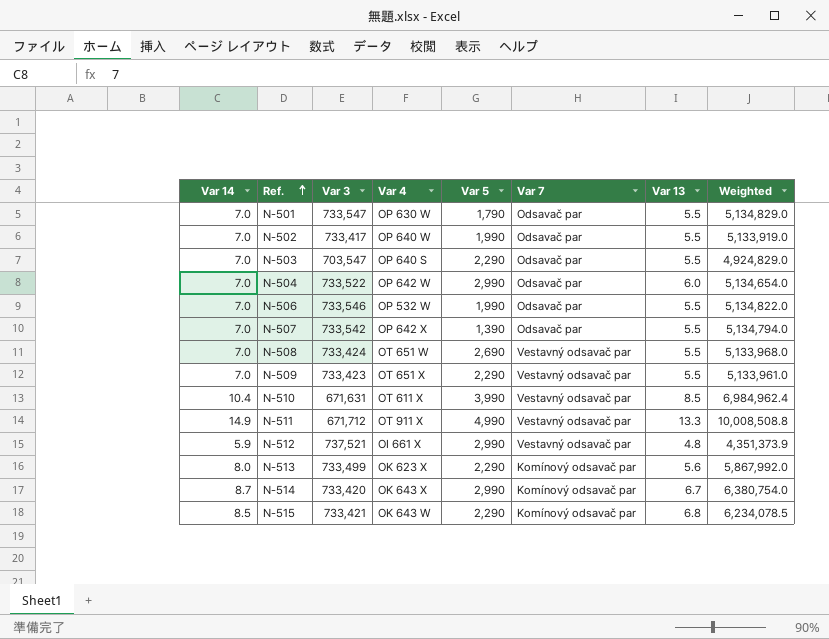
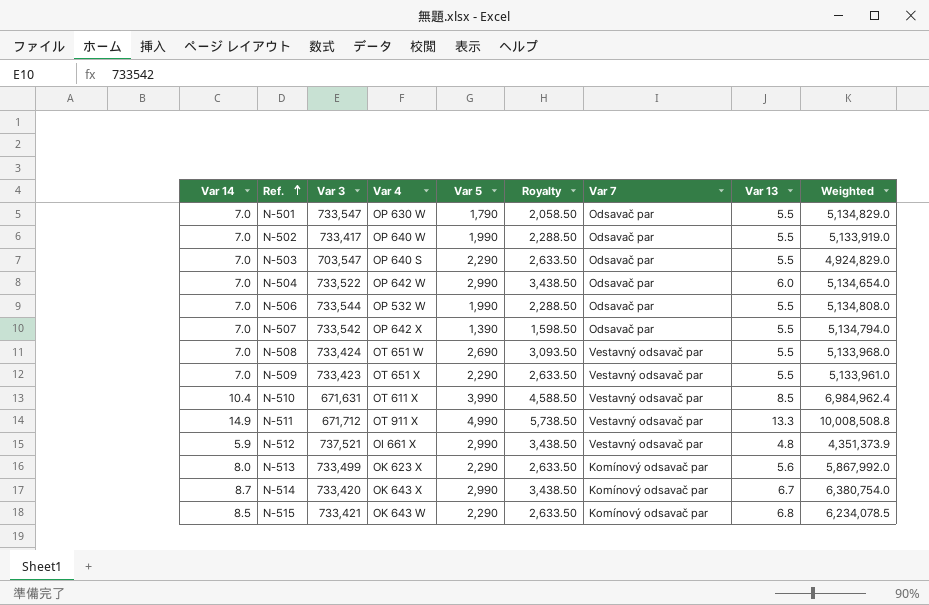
column Royalty | formula: none -> [Var 5] * 1.15
N-506 | Var 3: 733,546 -> 733,544
N-506 | Weighted: 5,134,822.0 -> 5,134,808.0

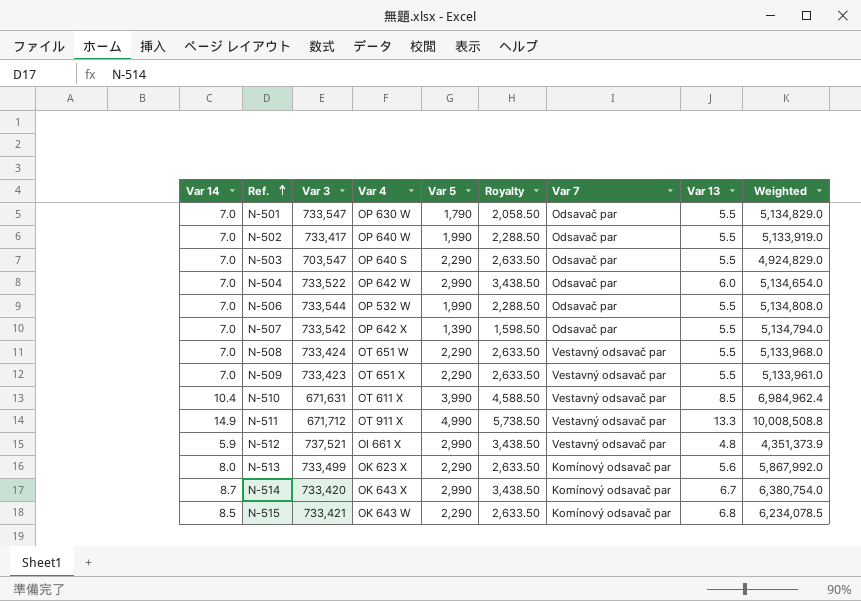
N-508 | Var 5: 2,690 -> 2,290
N-508 | Royalty: 3,093.50 -> 2,633.50

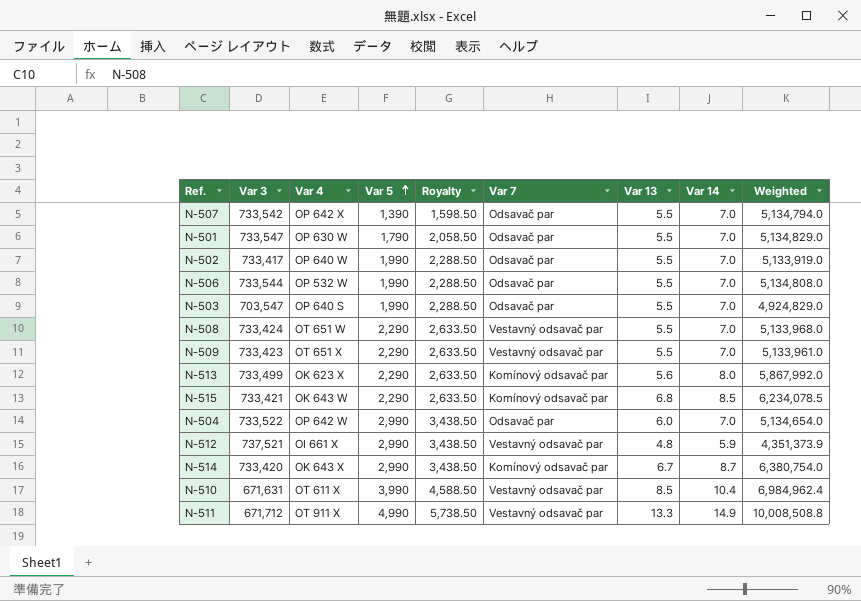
row order: Ref. ascending -> Var 5 ascending
column Var 14 | position: 1 -> 8
N-503 | Var 5: 2,290 -> 1,990
N-503 | Royalty: 2,633.50 -> 2,288.50

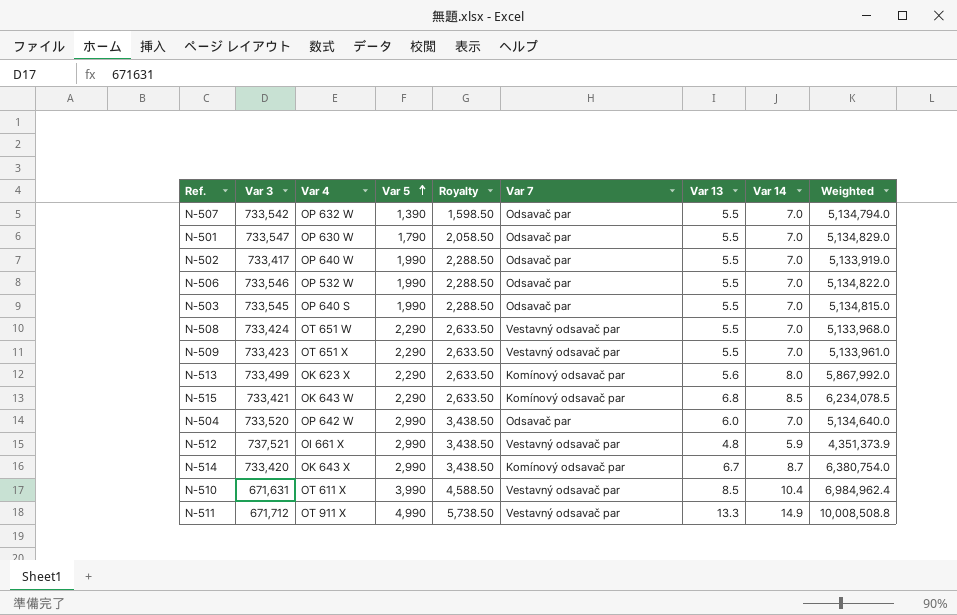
N-507 | Var 4: OP 642 X -> OP 632 W
N-506 | Var 3: 733,544 -> 733,546
N-506 | Weighted: 5,134,808.0 -> 5,134,822.0
N-503 | Var 3: 703,547 -> 733,545
N-503 | Weighted: 4,924,829.0 -> 5,134,815.0
N-504 | Var 3: 733,522 -> 733,520
N-504 | Weighted: 5,134,654.0 -> 5,134,640.0

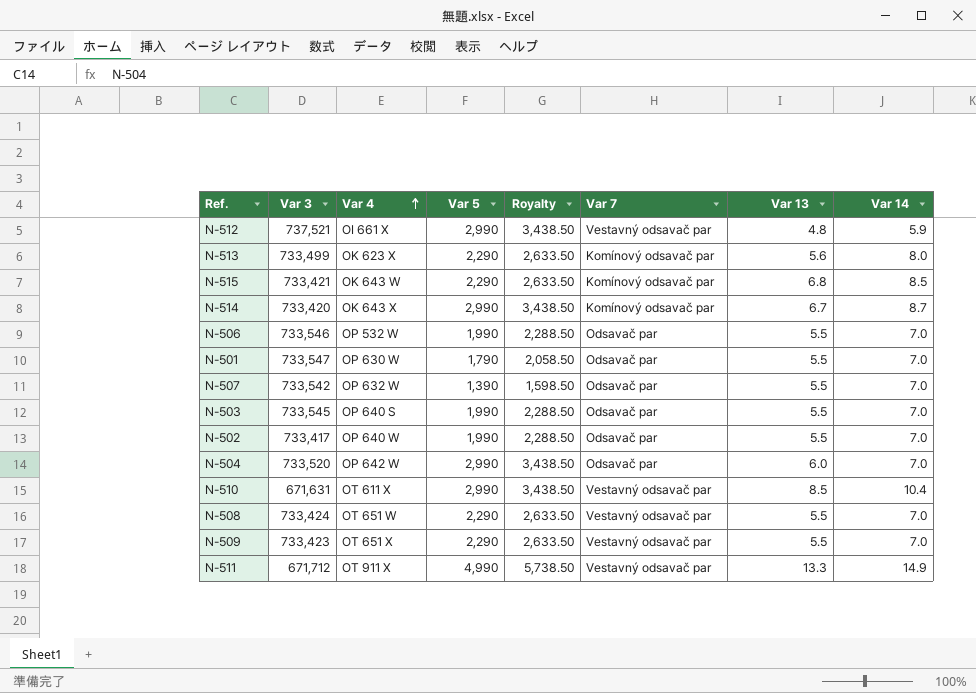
row order: Var 5 ascending -> Var 4 ascending
column Weighted | formula: [Var 3] * [Var 14] -> none
N-510 | Var 5: 3,990 -> 2,990
N-510 | Royalty: 4,588.50 -> 3,438.50

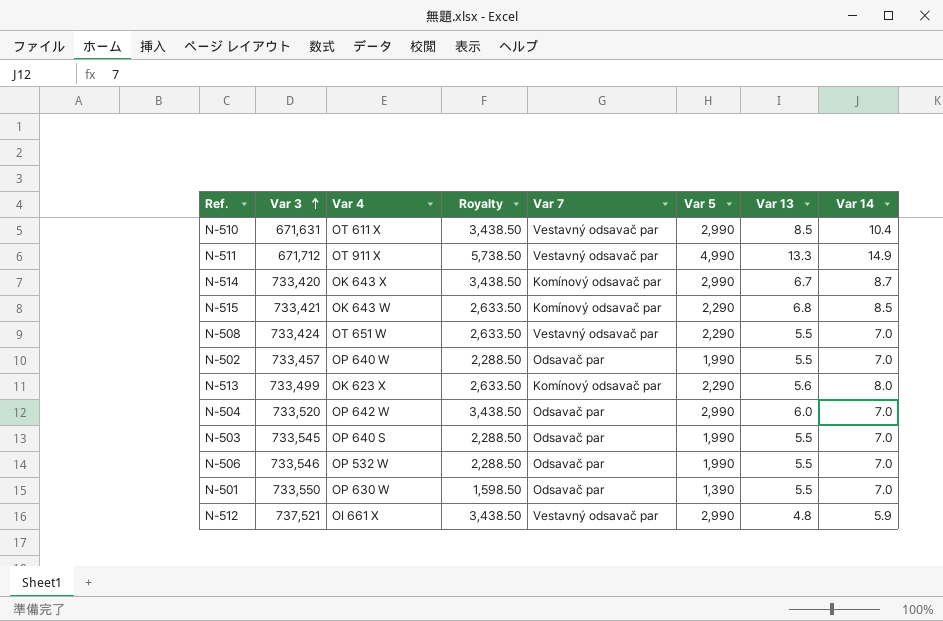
row order: Var 4 ascending -> Var 3 ascending
column Var 5 | position: 4 -> 6
row N-507: 733,542 | OP 632 W | 1,390 | 1,598.50 | Odsavač par | 5.5 | 7.0 -> none
row N-509: 733,423 | OT 651 X | 2,290 | 2,633.50 | Vestavný odsavač par | 5.5 | 7.0 -> none
N-502 | Var 3: 733,417 -> 733,457
N-501 | Var 3: 733,547 -> 733,550
N-501 | Royalty: 2,058.50 -> 1,598.50
N-501 | Var 5: 1,790 -> 1,390

